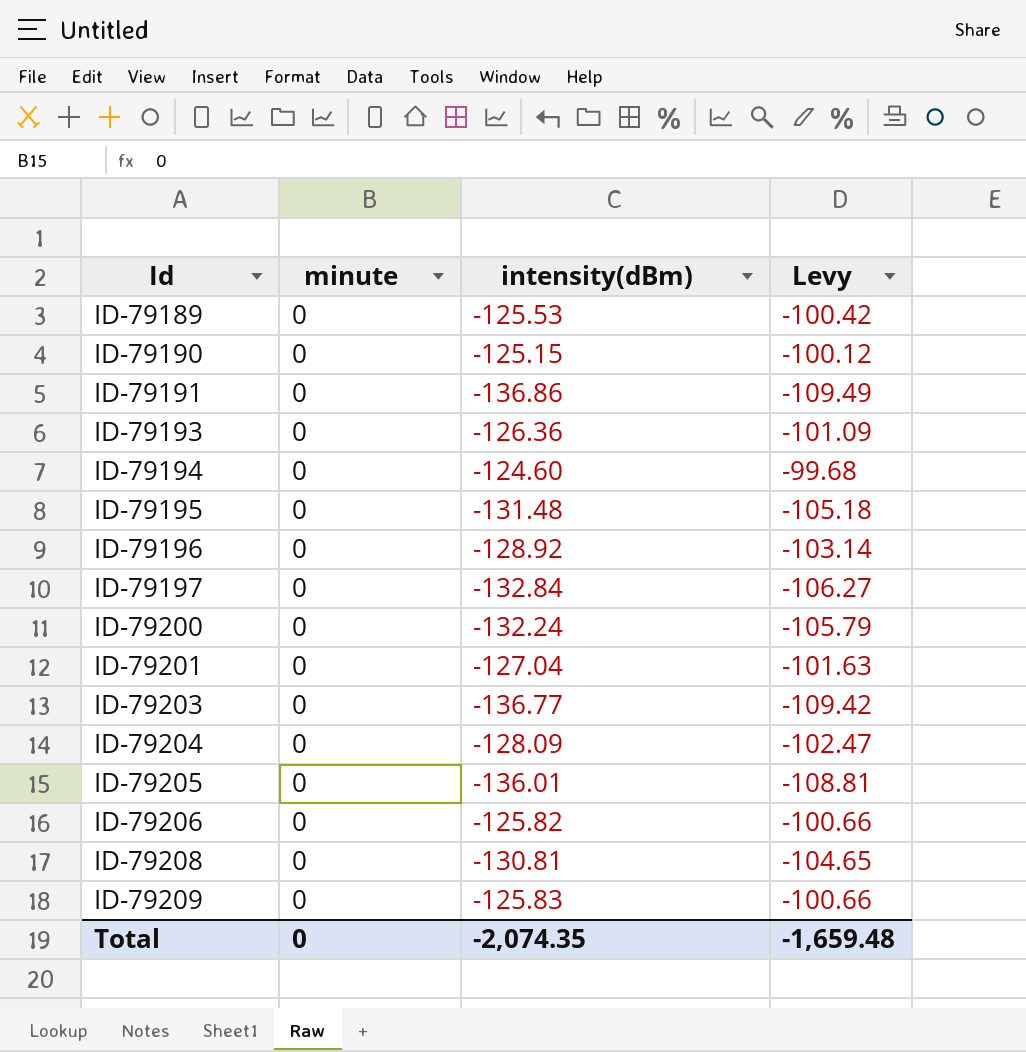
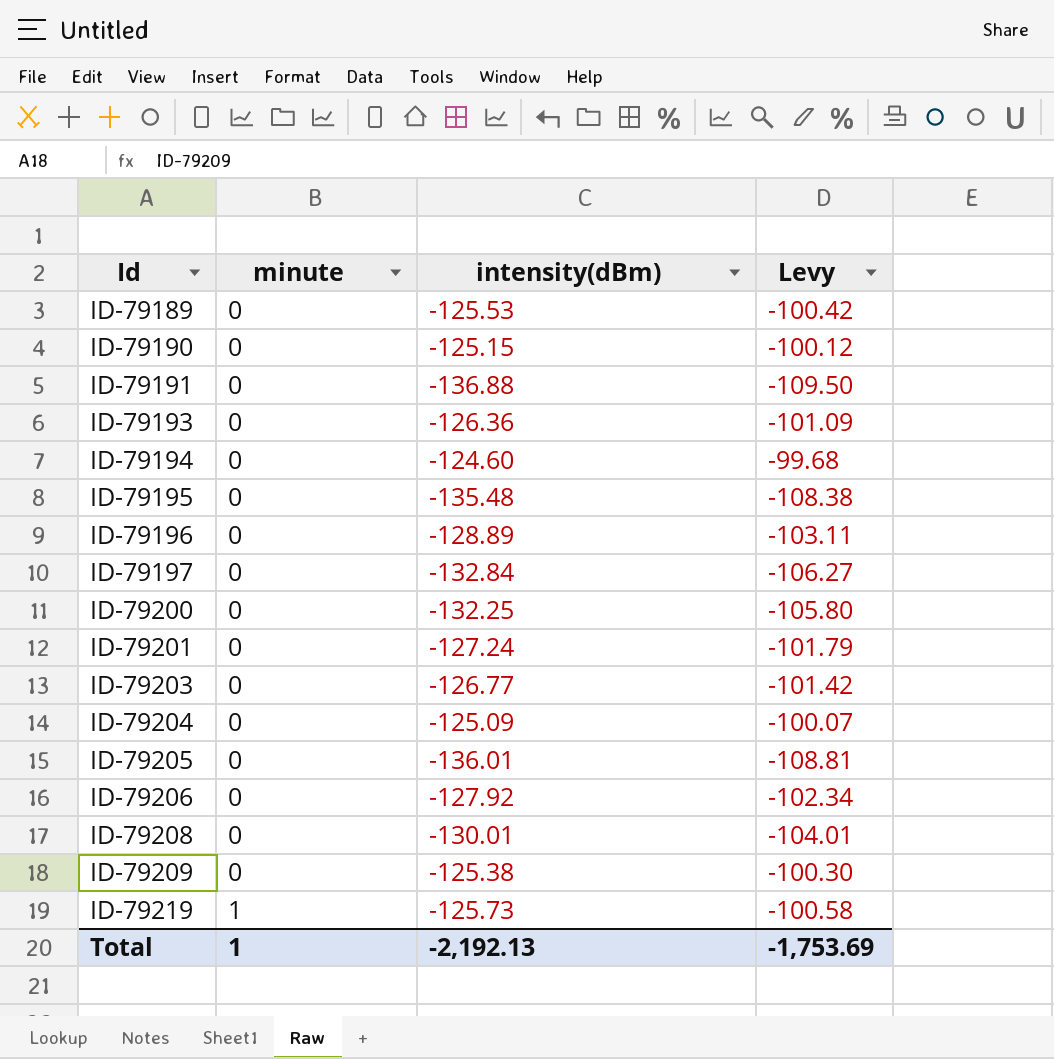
ID-79191 | intensity(dBm): -136.86 -> -136.88
ID-79191 | Levy: -109.49 -> -109.50
ID-79195 | intensity(dBm): -131.48 -> -135.48
ID-79195 | Levy: -105.18 -> -108.38
ID-79196 | intensity(dBm): -128.92 -> -128.89
ID-79196 | Levy: -103.14 -> -103.11
ID-79200 | intensity(dBm): -132.24 -> -132.25
ID-79200 | Levy: -105.79 -> -105.80
ID-79201 | intensity(dBm): -127.04 -> -127.24
ID-79201 | Levy: -101.63 -> -101.79
ID-79203 | intensity(dBm): -136.77 -> -126.77
ID-79203 | Levy: -109.42 -> -101.42
ID-79204 | intensity(dBm): -128.09 -> -125.09
ID-79204 | Levy: -102.47 -> -100.07
ID-79206 | intensity(dBm): -125.82 -> -127.92
ID-79206 | Levy: -100.66 -> -102.34
ID-79208 | intensity(dBm): -130.81 -> -130.01
ID-79208 | Levy: -104.65 -> -104.01
ID-79209 | intensity(dBm): -125.83 -> -125.38
ID-79209 | Levy: -100.66 -> -100.30
row ID-79219: none -> 1 | -125.73 | -100.58
Total | minute: 0 -> 1
Total | intensity(dBm): -2,074.35 -> -2,192.13
Total | Levy: -1,659.48 -> -1,753.69

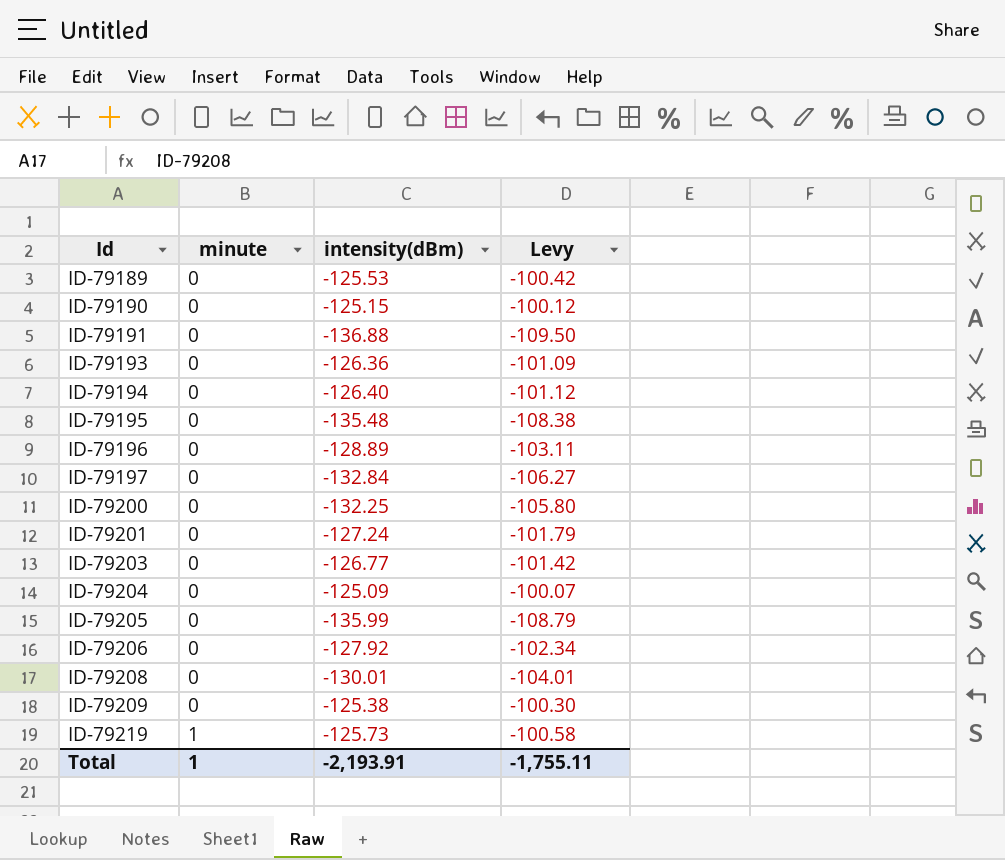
ID-79194 | intensity(dBm): -124.60 -> -126.40
ID-79194 | Levy: -99.68 -> -101.12
ID-79205 | intensity(dBm): -136.01 -> -135.99
ID-79205 | Levy: -108.81 -> -108.79
Total | intensity(dBm): -2,192.13 -> -2,193.91
Total | Levy: -1,753.69 -> -1,755.11

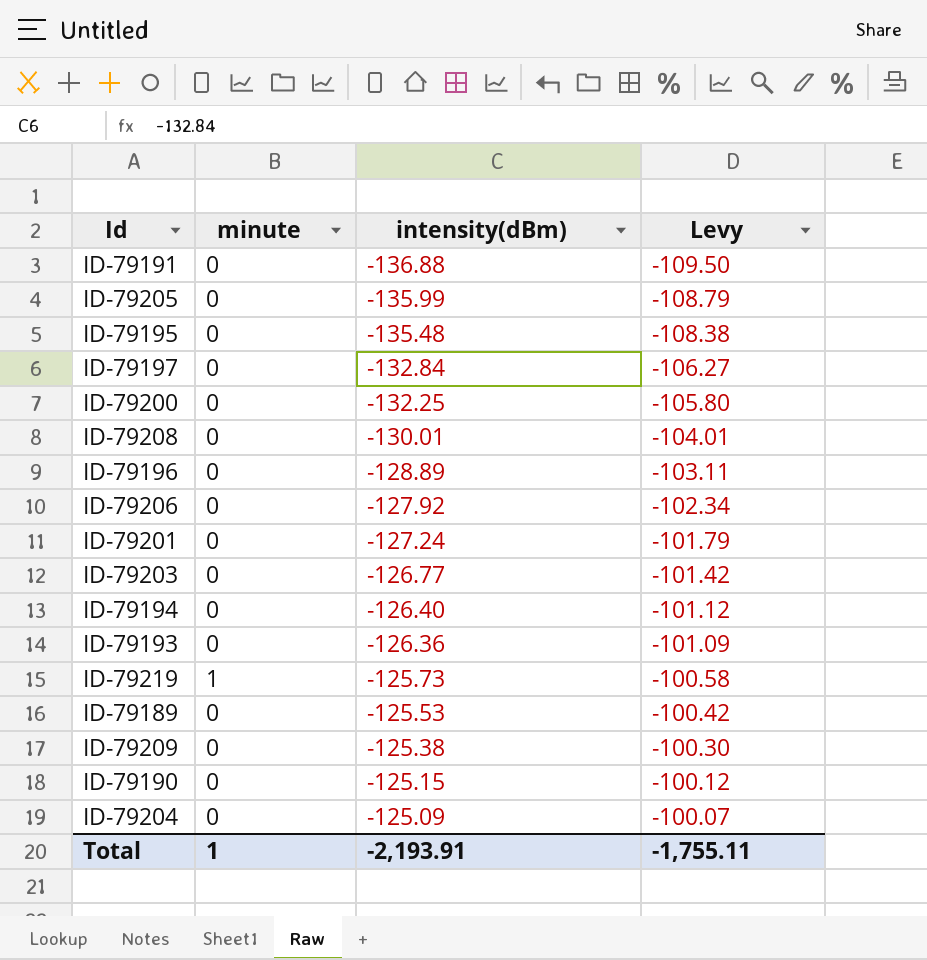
row order: Id ascending -> intensity(dBm) ascending

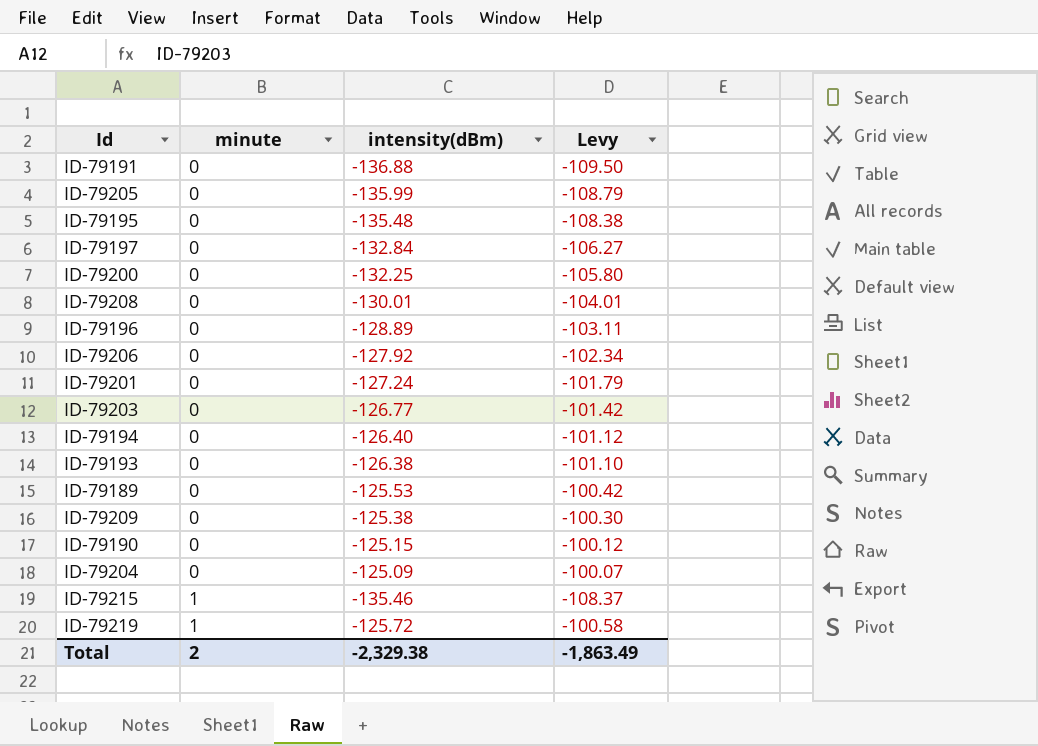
row order: intensity(dBm) ascending -> minute ascending
ID-79193 | intensity(dBm): -126.36 -> -126.38
ID-79193 | Levy: -101.09 -> -101.10
row ID-79215: none -> 1 | -135.46 | -108.37
ID-79219 | intensity(dBm): -125.73 -> -125.72
Total | minute: 1 -> 2
Total | intensity(dBm): -2,193.91 -> -2,329.38
Total | Levy: -1,755.11 -> -1,863.49

